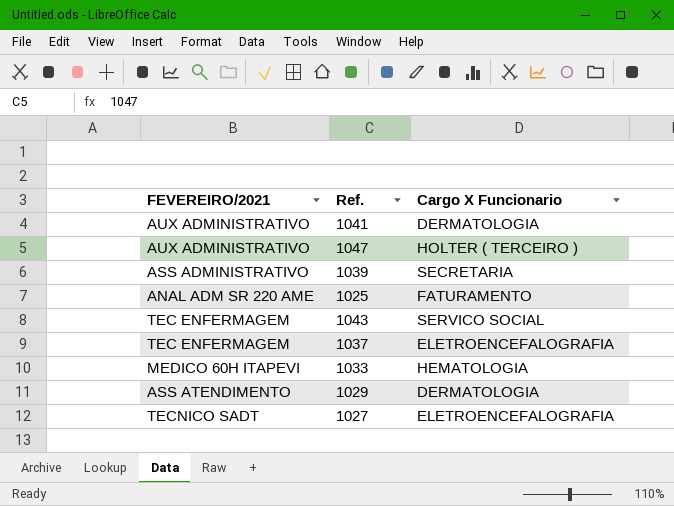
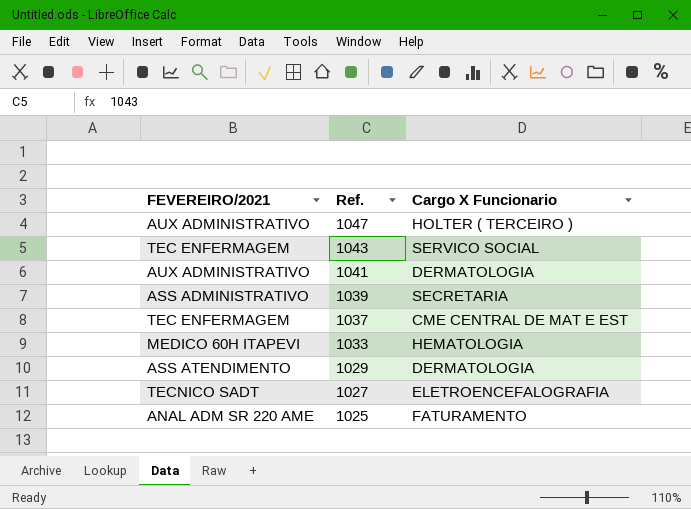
row order: none -> Ref. descending
1037 | Cargo X Funcionario: ELETROENCEFALOGRAFIA -> CME CENTRAL DE MAT E EST

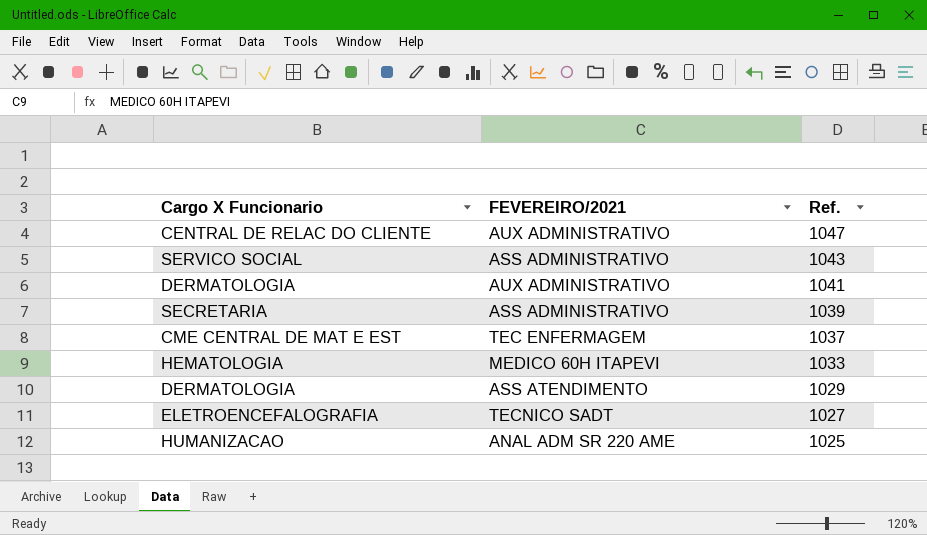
column Cargo X Funcionario | position: 3 -> 1
1047 | Cargo X Funcionario: HOLTER ( TERCEIRO ) -> CENTRAL DE RELAC DO CLIENTE
1043 | FEVEREIRO/2021: TEC ENFERMAGEM -> ASS ADMINISTRATIVO
1025 | Cargo X Funcionario: FATURAMENTO -> HUMANIZACAO

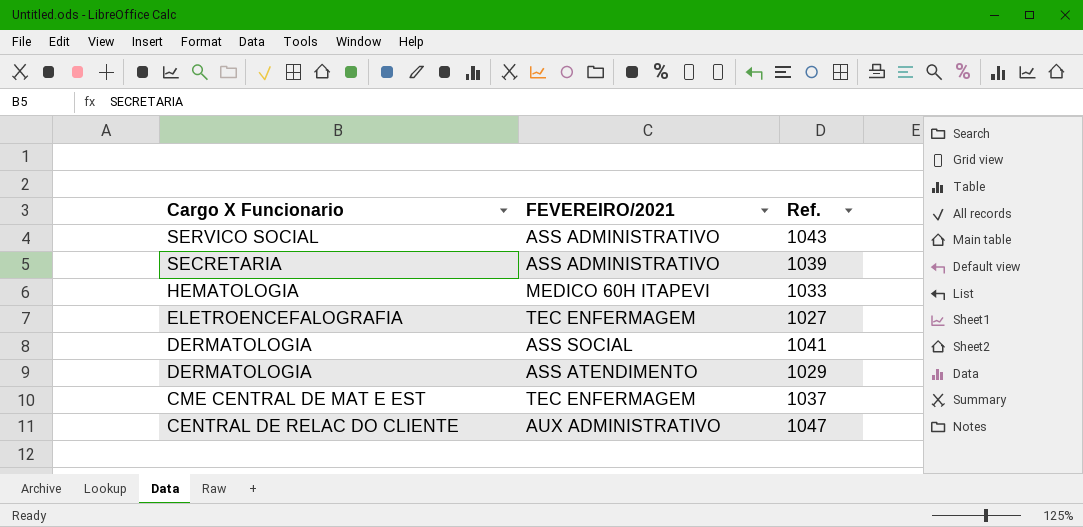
row order: Ref. descending -> Cargo X Funcionario descending
row 1025: HUMANIZACAO | ANAL ADM SR 220 AME -> none
1027 | FEVEREIRO/2021: TECNICO SADT -> TEC ENFERMAGEM
1041 | FEVEREIRO/2021: AUX ADMINISTRATIVO -> ASS SOCIAL

